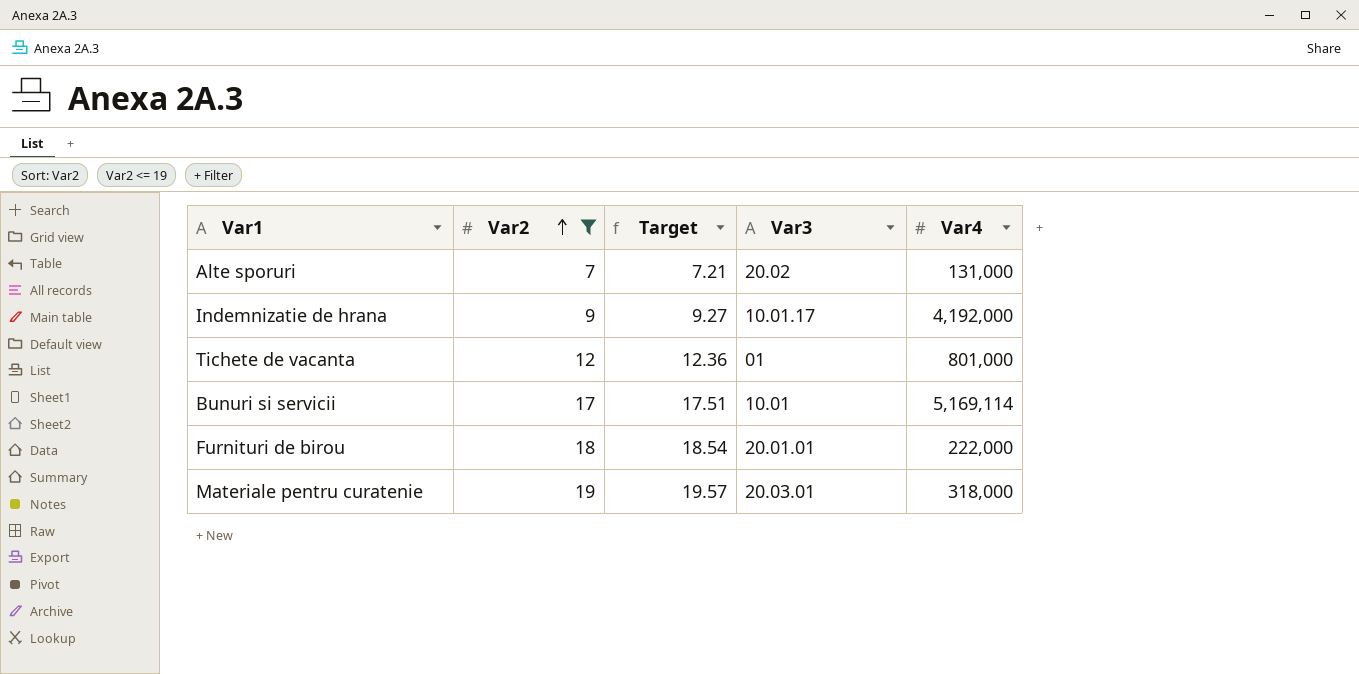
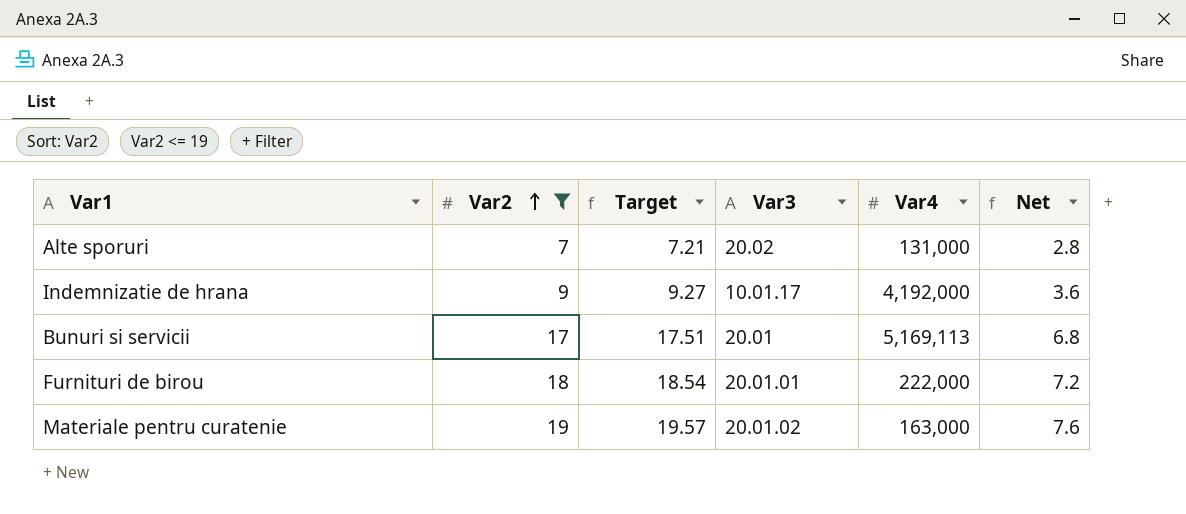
column Net | formula: none -> [Var2] * 0.4
row Tichete de vacanta: 12 | 12.36 | 01 | 801,000 -> none
Bunuri si servicii | Var3: 10.01 -> 20.01
Bunuri si servicii | Var4: 5,169,114 -> 5,169,113
Materiale pentru curatenie | Var3: 20.03.01 -> 20.01.02
Materiale pentru curatenie | Var4: 318,000 -> 163,000

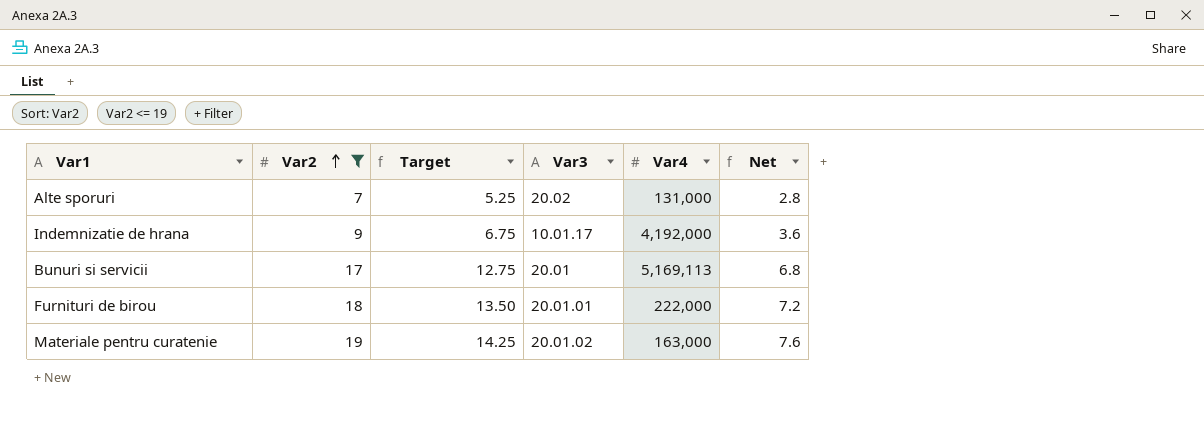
column Target | formula: [Var2] * 1.03 -> [Var2] * 0.75

